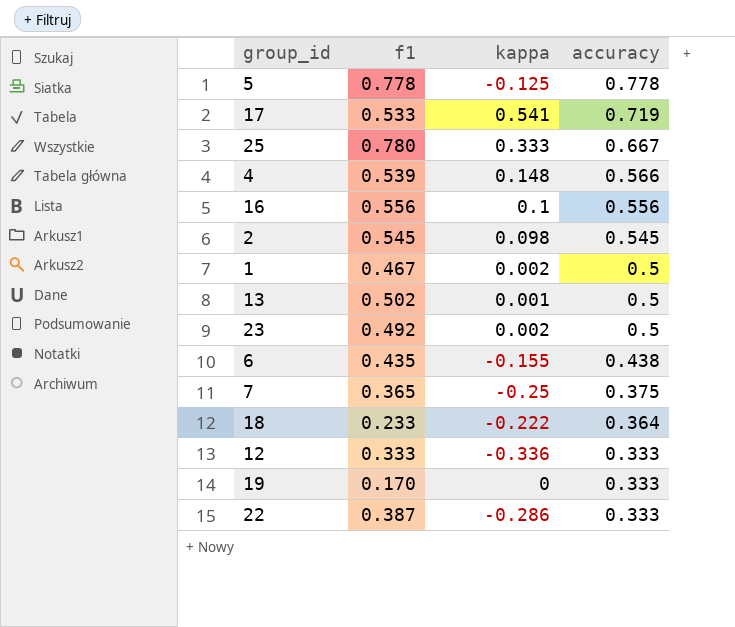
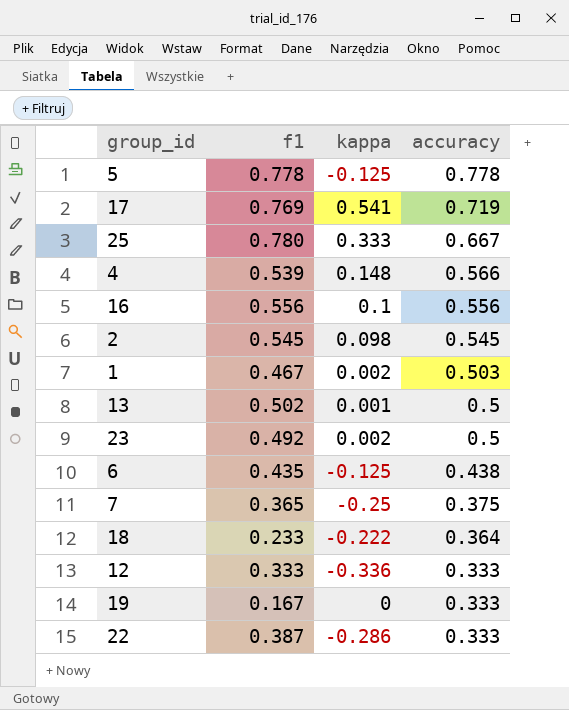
17 | f1: 0.533 -> 0.769
1 | accuracy: 0.5 -> 0.503
6 | kappa: -0.155 -> -0.125
19 | f1: 0.170 -> 0.167

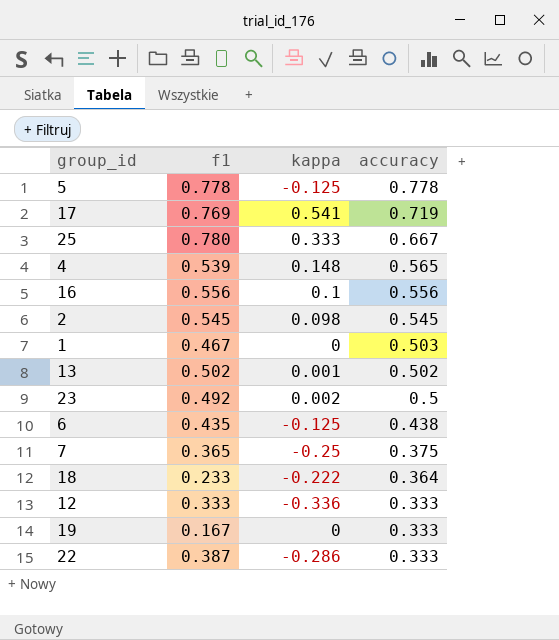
4 | accuracy: 0.566 -> 0.565
1 | kappa: 0.002 -> 0
13 | accuracy: 0.5 -> 0.502

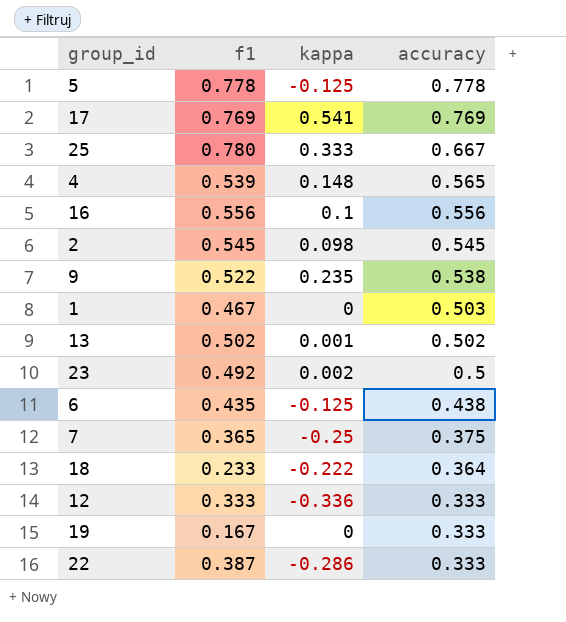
17 | accuracy: 0.719 -> 0.769
row 9: none -> 0.522 | 0.235 | 0.538

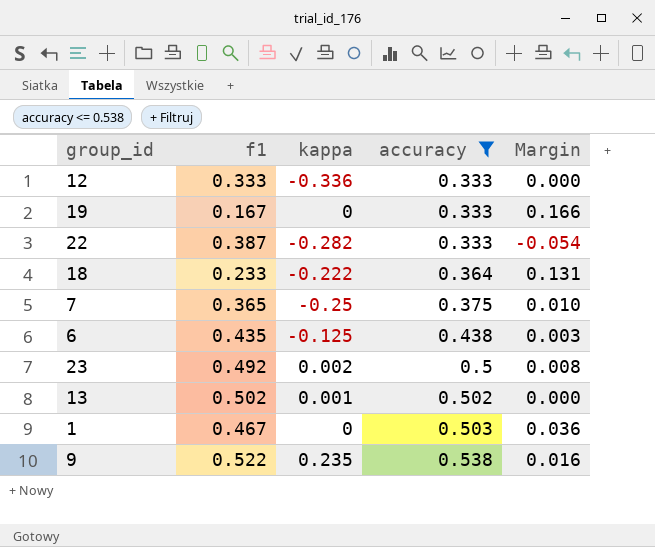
filter: none -> accuracy <= 0.538
row order: accuracy descending -> accuracy ascending
column Margin | formula: none -> [accuracy] - [f1]
22 | kappa: -0.286 -> -0.282

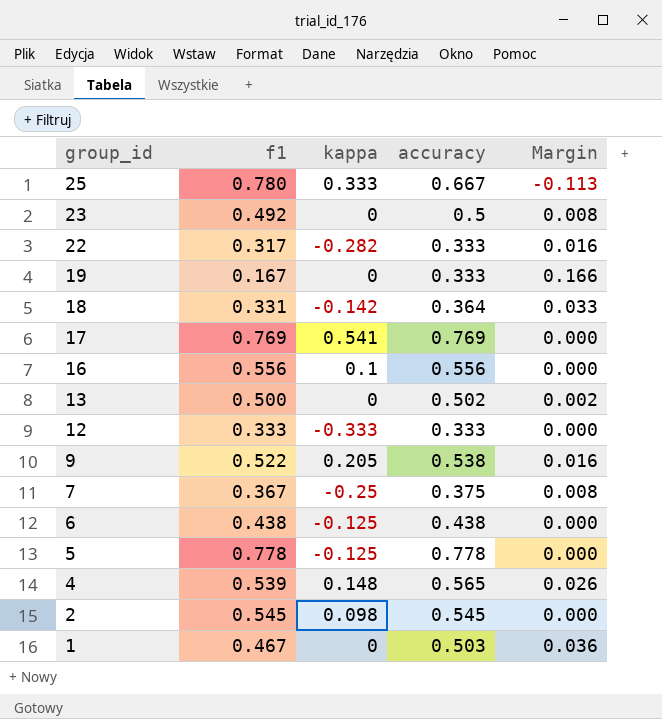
filter: accuracy <= 0.538 -> none
row order: accuracy ascending -> group_id descending
23 | kappa: 0.002 -> 0
22 | f1: 0.387 -> 0.317
22 | Margin: -0.054 -> 0.016
18 | f1: 0.233 -> 0.331
18 | kappa: -0.222 -> -0.142
18 | Margin: 0.131 -> 0.033
13 | f1: 0.502 -> 0.500
13 | kappa: 0.001 -> 0
13 | Margin: 0.000 -> 0.002
12 | kappa: -0.336 -> -0.333
9 | kappa: 0.235 -> 0.205
7 | f1: 0.365 -> 0.367
7 | Margin: 0.010 -> 0.008
6 | f1: 0.435 -> 0.438
6 | Margin: 0.003 -> 0.000

